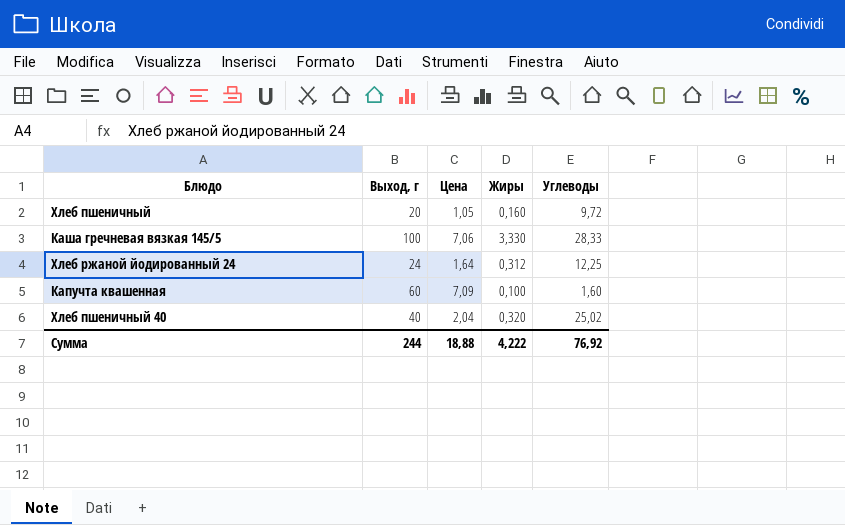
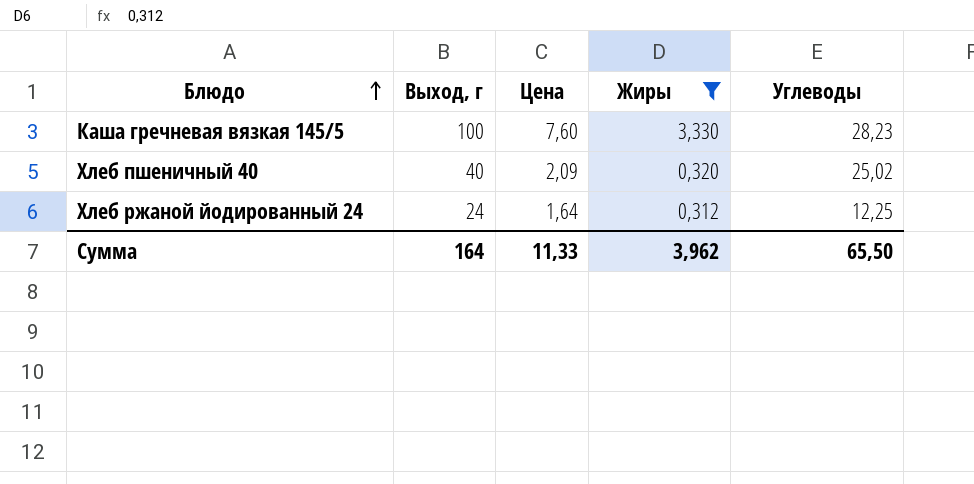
filter: none -> Жиры >= 0,312
row order: none -> Блюдо ascending
Каша гречневая вязкая 145/5 | Цена: 7,06 -> 7,60
Каша гречневая вязкая 145/5 | Углеводы: 28,33 -> 28,23
Хлеб пшеничный 40 | Цена: 2,04 -> 2,09
Сумма | Выход, г: 244 -> 164
Сумма | Цена: 18,88 -> 11,33
Сумма | Жиры: 4,222 -> 3,962
Сумма | Углеводы: 76,92 -> 65,50

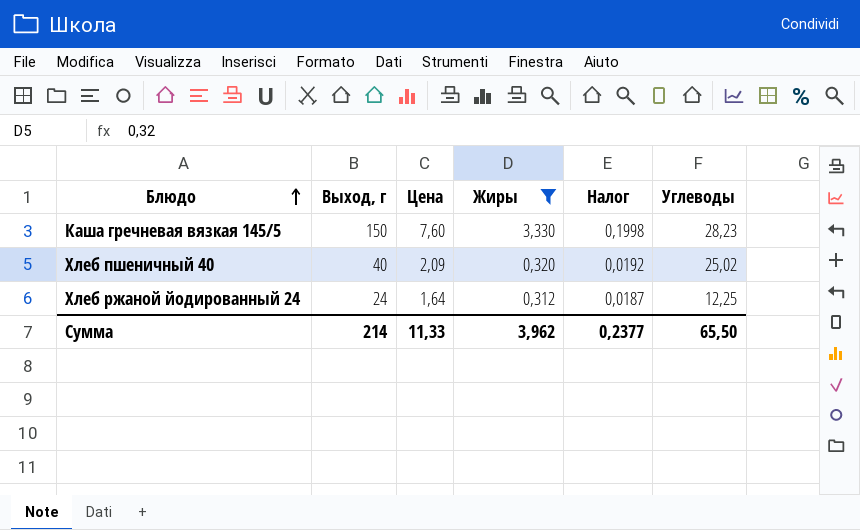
column Налог | formula: none -> [Жиры] * 0,06
Каша гречневая вязкая 145/5 | Выход, г: 100 -> 150
Сумма | Выход, г: 164 -> 214

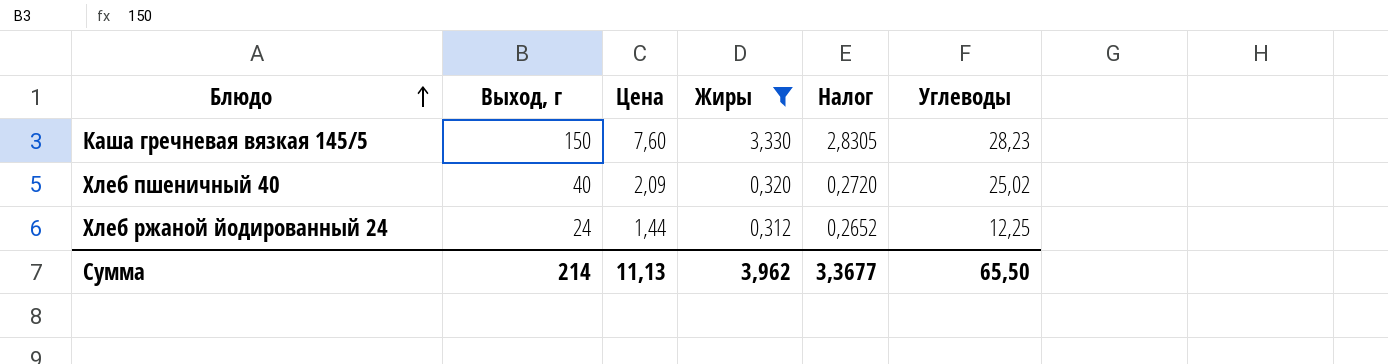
column Налог | formula: [Жиры] * 0,06 -> [Жиры] * 0,85
Хлеб ржаной йодированный 24 | Цена: 1,64 -> 1,44
Сумма | Цена: 11,33 -> 11,13
Сумма | Налог: 0,2377 -> 3,3677

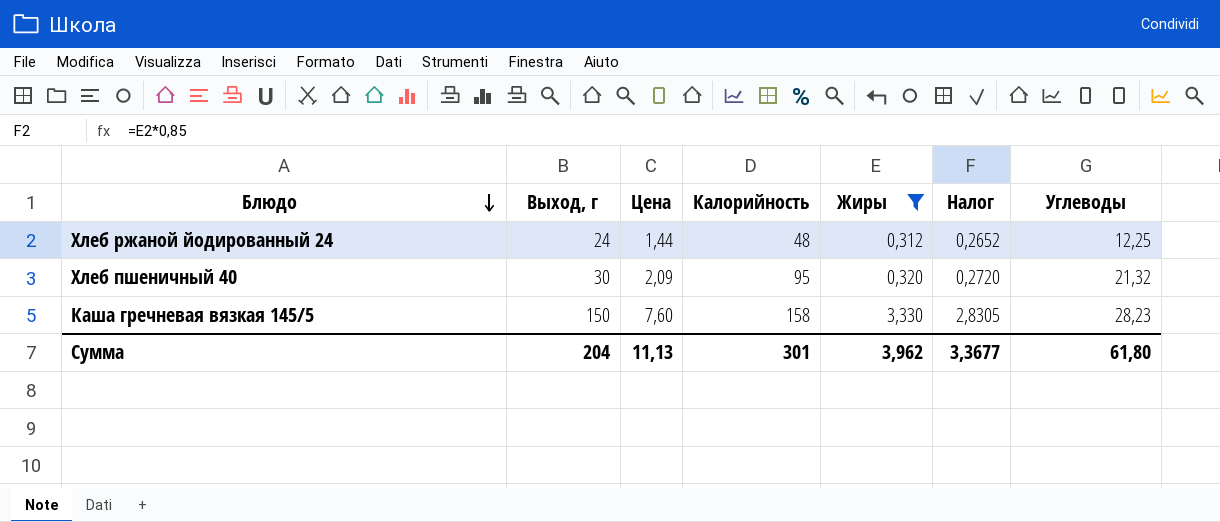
row order: Блюдо ascending -> Блюдо descending
column Калорийность | position: none -> 4
Хлеб пшеничный 40 | Выход, г: 40 -> 30
Хлеб пшеничный 40 | Углеводы: 25,02 -> 21,32
Сумма | Выход, г: 214 -> 204
Сумма | Углеводы: 65,50 -> 61,80

